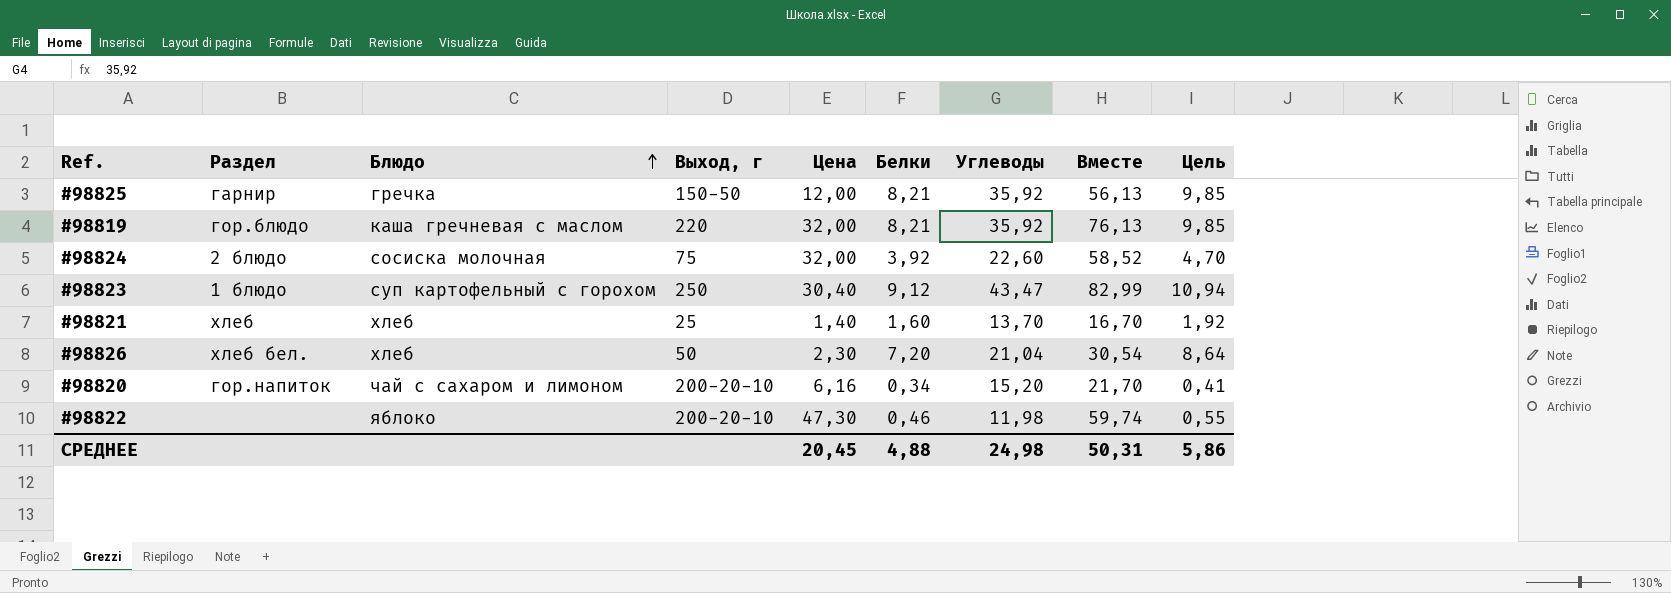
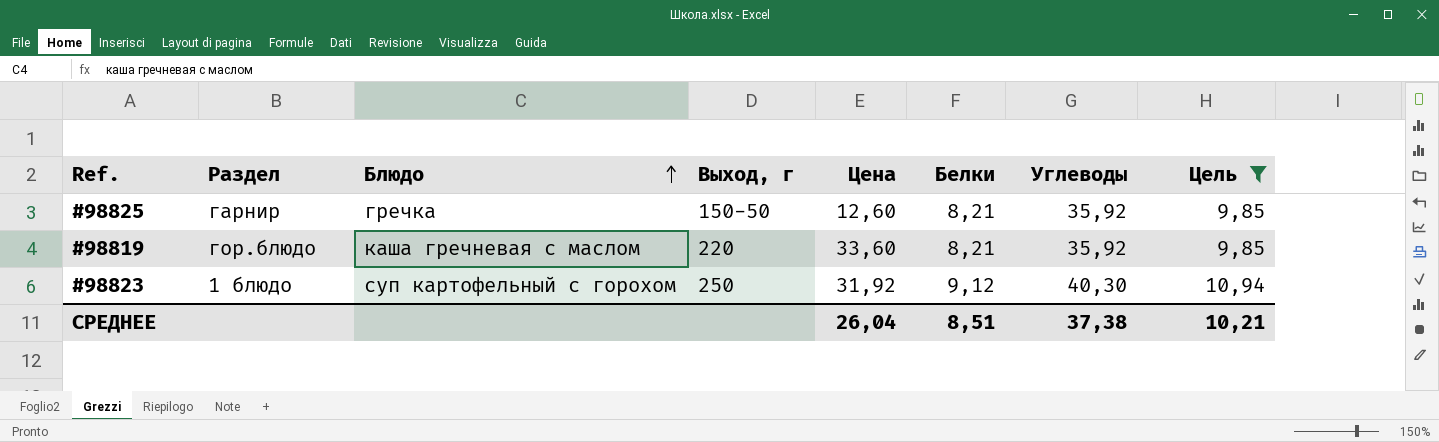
filter: none -> Цель >= 9,85
column Вместе | formula: [Цена] + [Белки] + [Углеводы] -> none
#98825 | Цена: 12,00 -> 12,60
#98819 | Цена: 32,00 -> 33,60
#98823 | Цена: 30,40 -> 31,92
#98823 | Углеводы: 43,47 -> 40,30
СРЕДНЕЕ | Цена: 20,45 -> 26,04
СРЕДНЕЕ | Белки: 4,88 -> 8,51
СРЕДНЕЕ | Углеводы: 24,98 -> 37,38
СРЕДНЕЕ | Цель: 5,86 -> 10,21

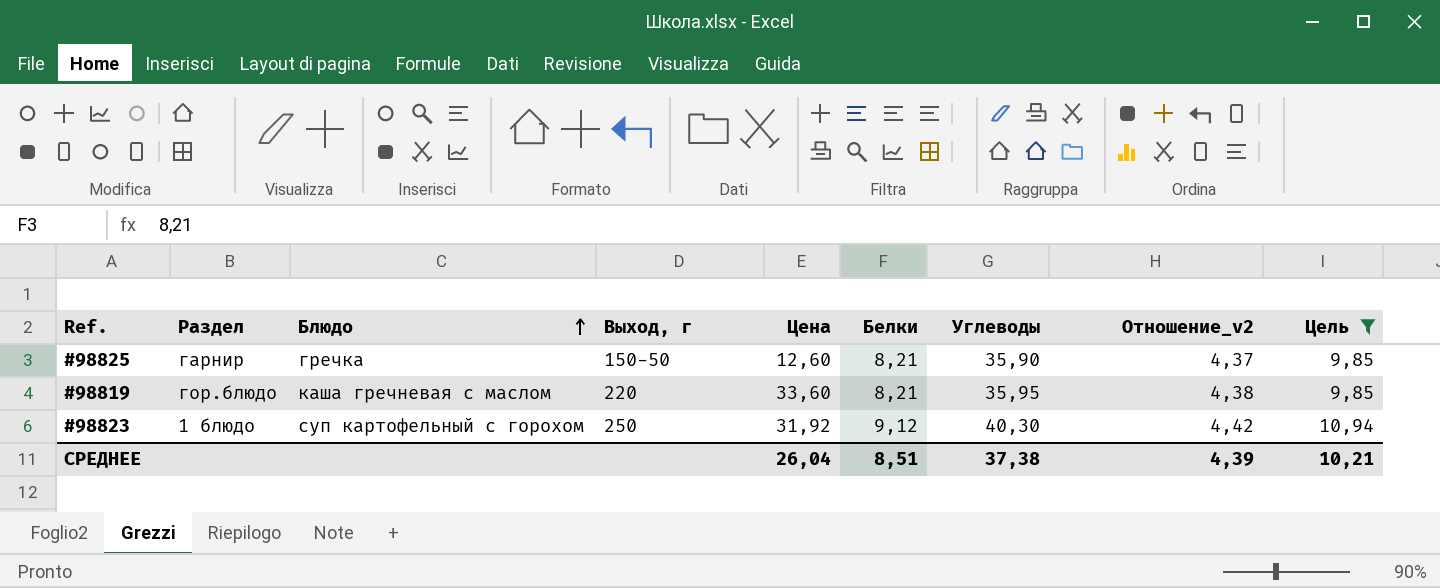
column Отношение_v2 | formula: none -> [Углеводы] / [Белки]
#98825 | Углеводы: 35,92 -> 35,90
#98819 | Углеводы: 35,92 -> 35,95

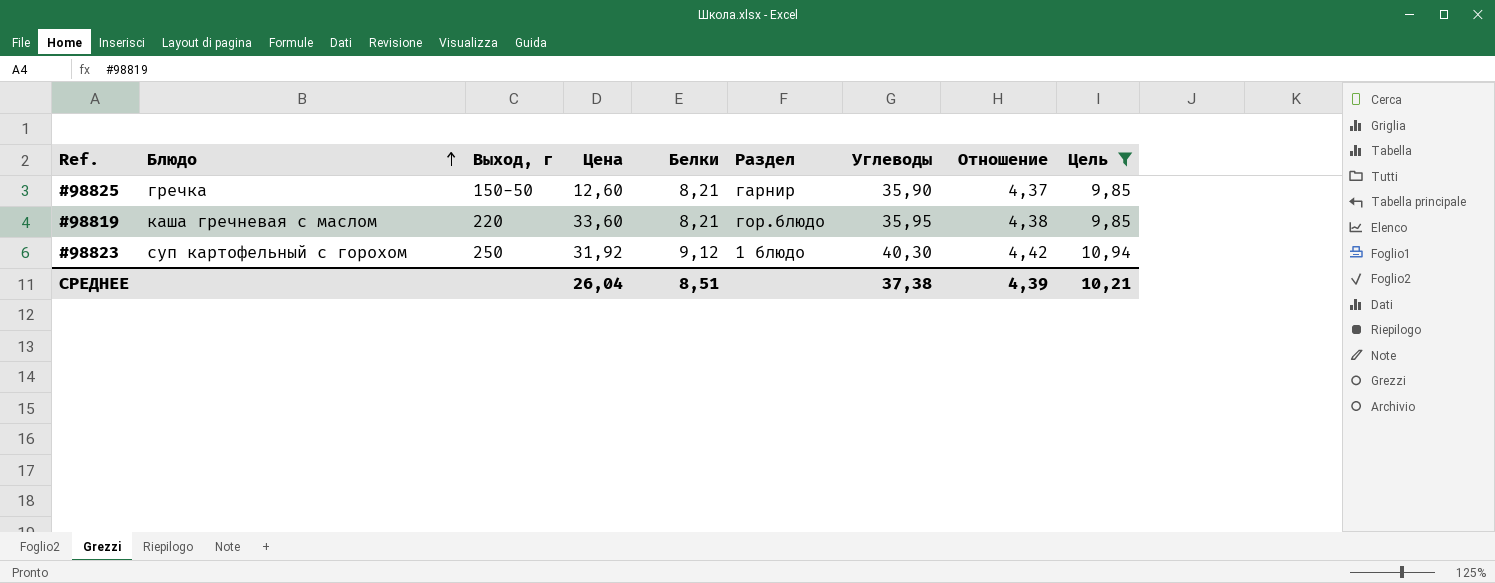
column Раздел | position: 2 -> 6
column name: Отношение_v2 -> Отношение

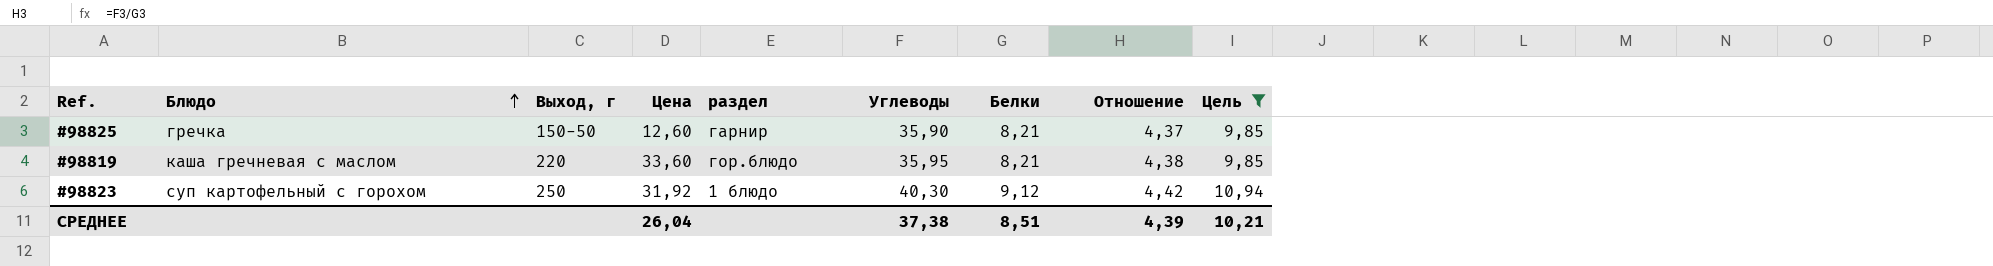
column name: Раздел -> раздел
column Белки | position: 5 -> 7

